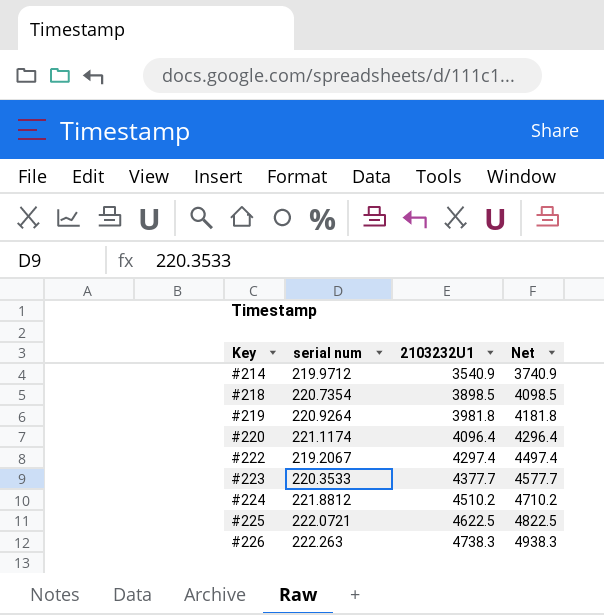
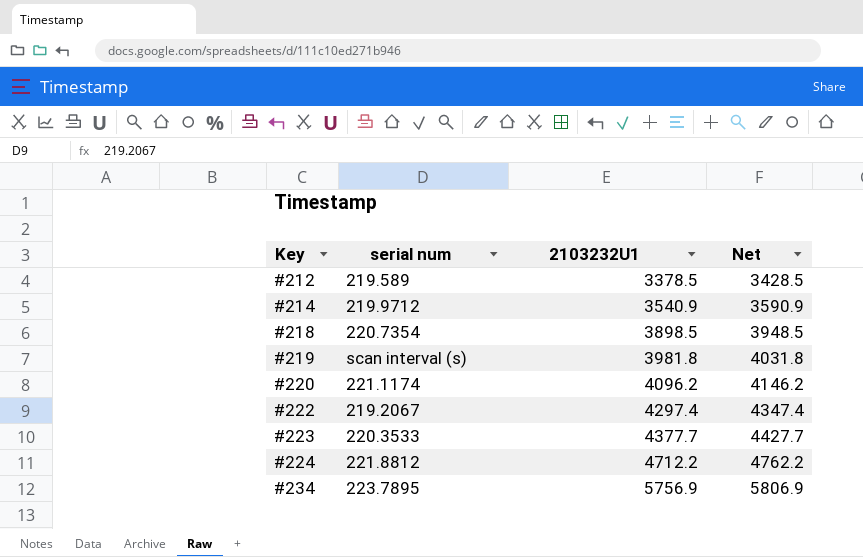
column Net | formula: [2103232U1] + 200 -> [2103232U1] + 50
row #225: 222.0721 | 4622.5 | 4822.5 -> none
row #226: 222.263 | 4738.3 | 4938.3 -> none
row #212: none -> 219.589 | 3378.5 | 3428.5
#219 | serial num: 220.9264 -> scan interval (s)
#220 | 2103232U1: 4096.4 -> 4096.2
#224 | 2103232U1: 4510.2 -> 4712.2
row #234: none -> 223.7895 | 5756.9 | 5806.9

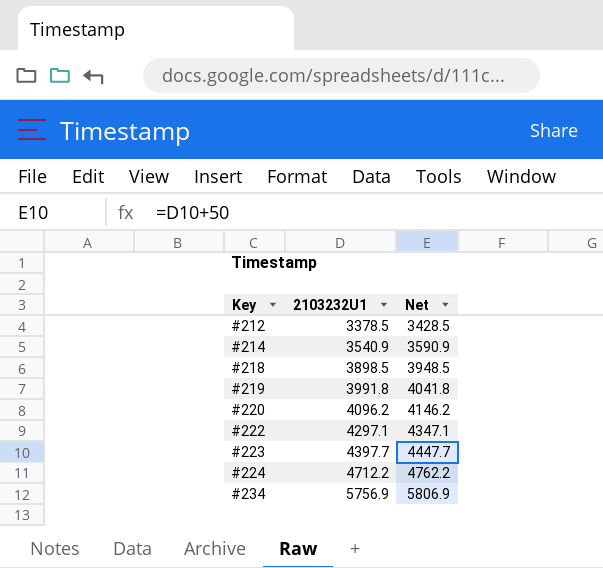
column serial num | position: 2 -> none
#219 | 2103232U1: 3981.8 -> 3991.8
#219 | Net: 4031.8 -> 4041.8
#222 | 2103232U1: 4297.4 -> 4297.1
#222 | Net: 4347.4 -> 4347.1
#223 | 2103232U1: 4377.7 -> 4397.7
#223 | Net: 4427.7 -> 4447.7

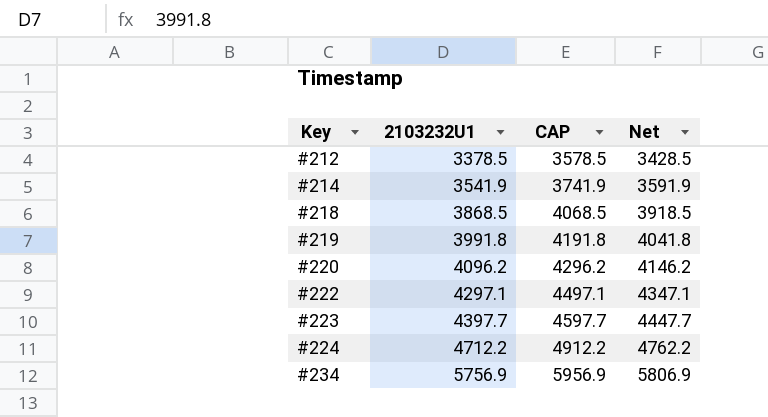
column CAP | formula: none -> [2103232U1] + 200
#214 | 2103232U1: 3540.9 -> 3541.9
#214 | Net: 3590.9 -> 3591.9
#218 | 2103232U1: 3898.5 -> 3868.5
#218 | Net: 3948.5 -> 3918.5

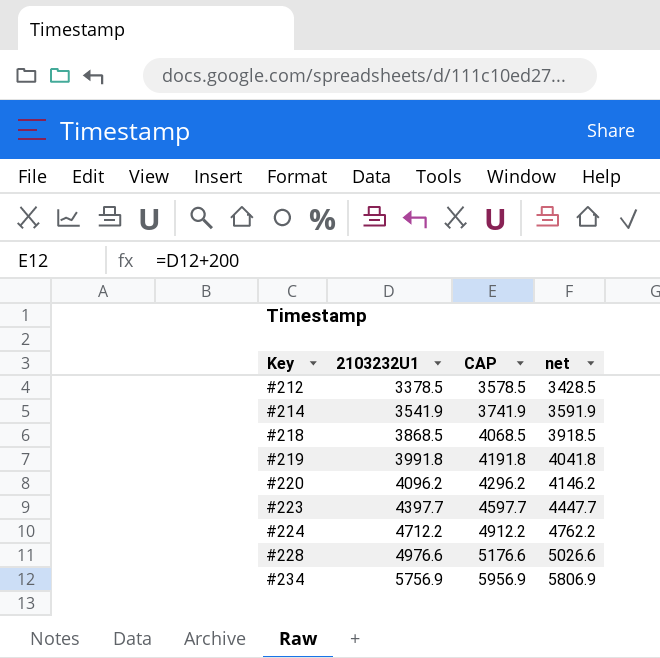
column name: Net -> net
row #222: 4297.1 | 4497.1 | 4347.1 -> none
row #228: none -> 4976.6 | 5176.6 | 5026.6

